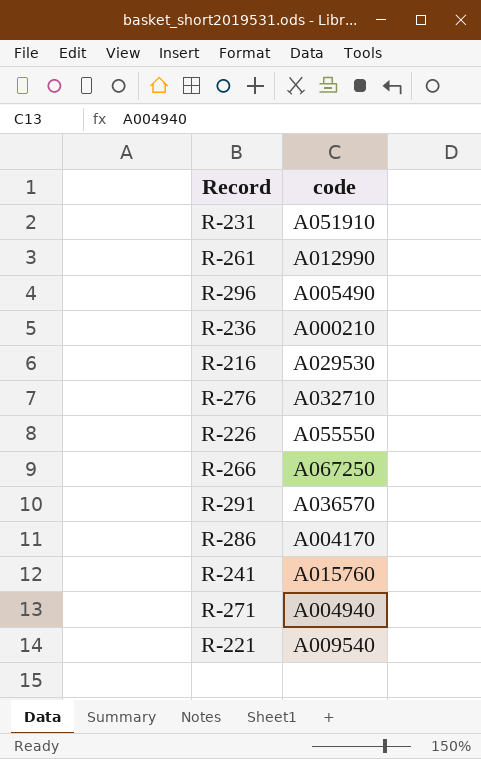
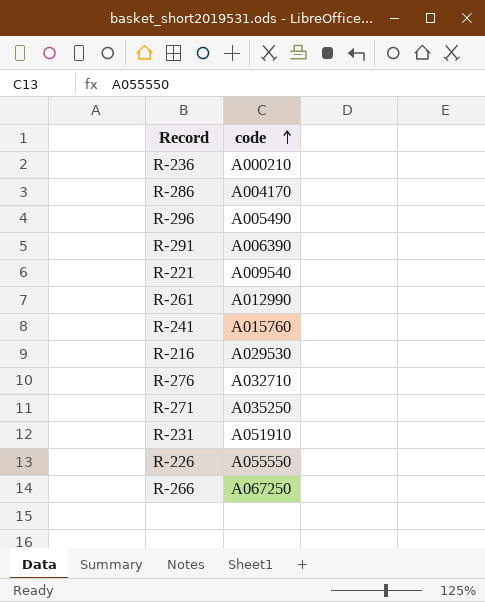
row order: none -> code ascending
R-291 | code: A036570 -> A006390
R-271 | code: A004940 -> A035250

